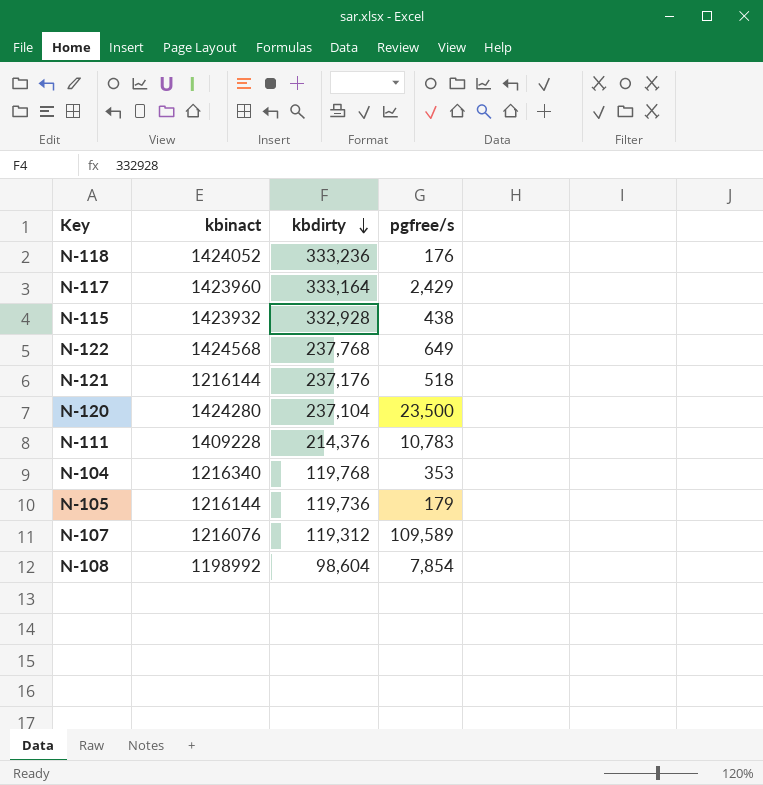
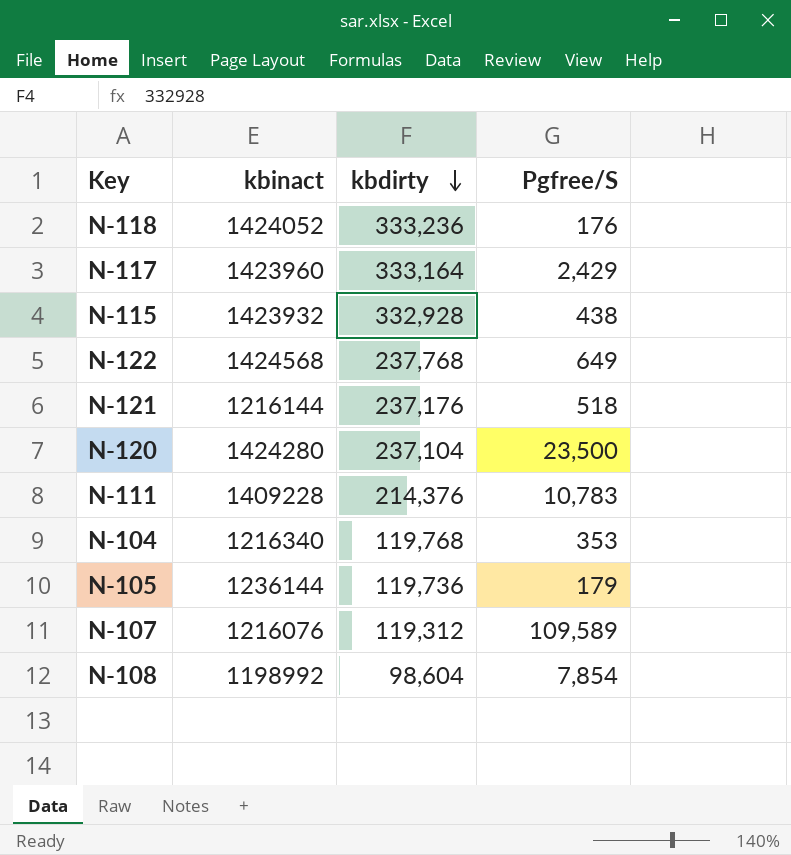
column name: pgfree/s -> Pgfree/S
N-105 | kbinact: 1216144 -> 1236144

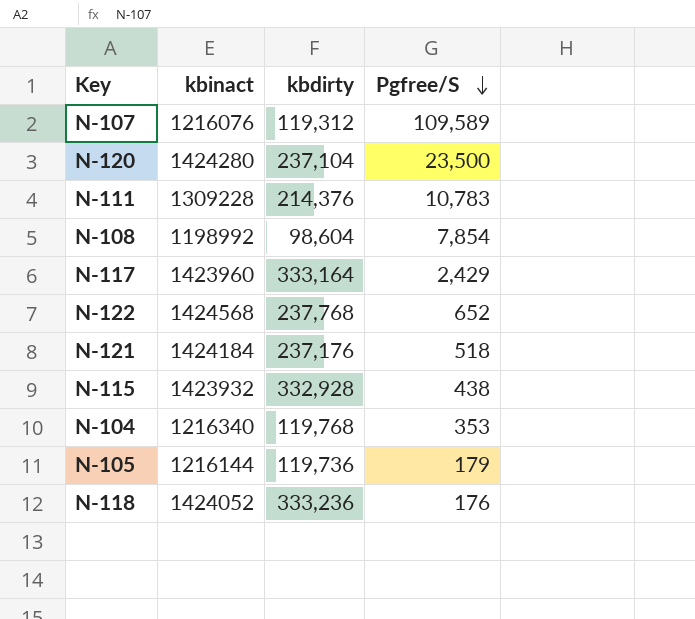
row order: kbdirty descending -> Pgfree/S descending
N-111 | kbinact: 1409228 -> 1309228
N-122 | Pgfree/S: 649 -> 652
N-121 | kbinact: 1216144 -> 1424184
N-105 | kbinact: 1236144 -> 1216144

